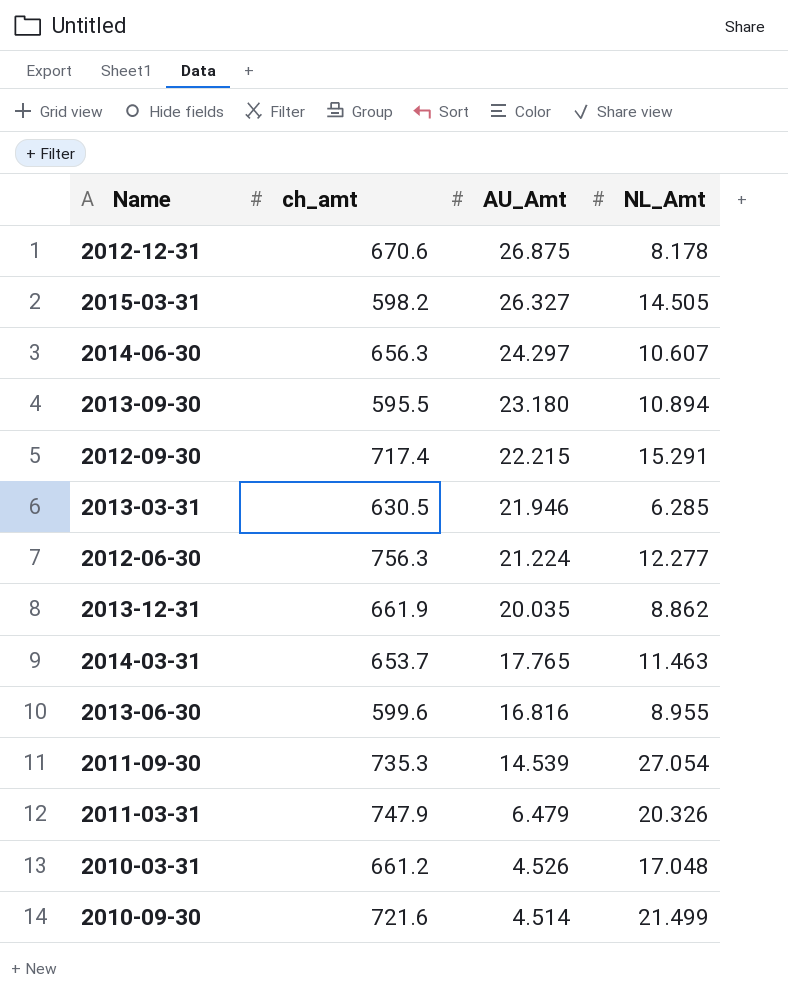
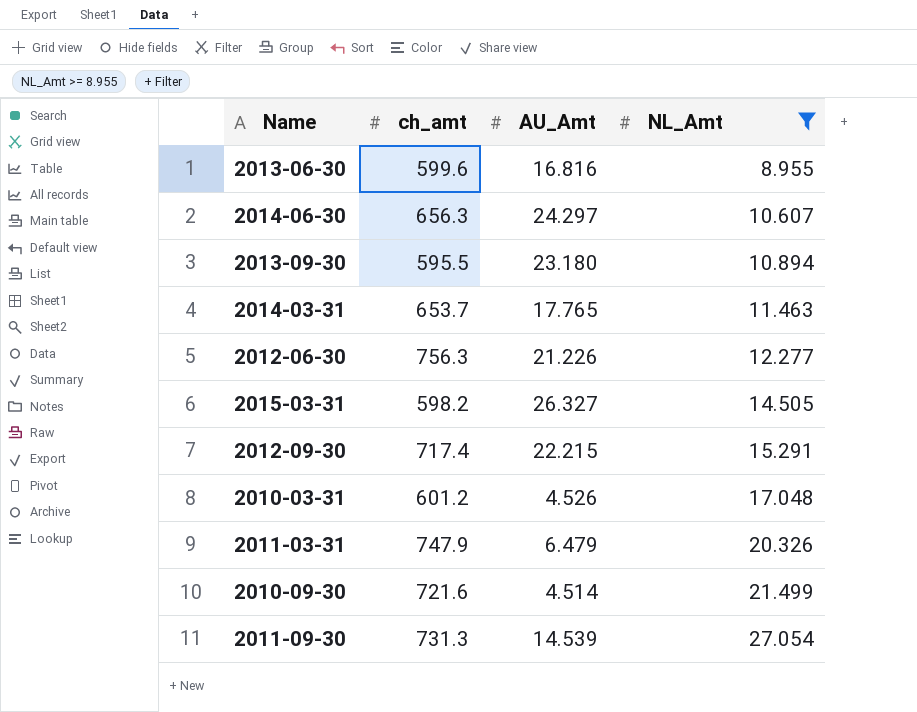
filter: none -> NL_Amt >= 8.955
row order: AU_Amt descending -> NL_Amt ascending
2012-06-30 | AU_Amt: 21.224 -> 21.226
2010-03-31 | ch_amt: 661.2 -> 601.2
2011-09-30 | ch_amt: 735.3 -> 731.3

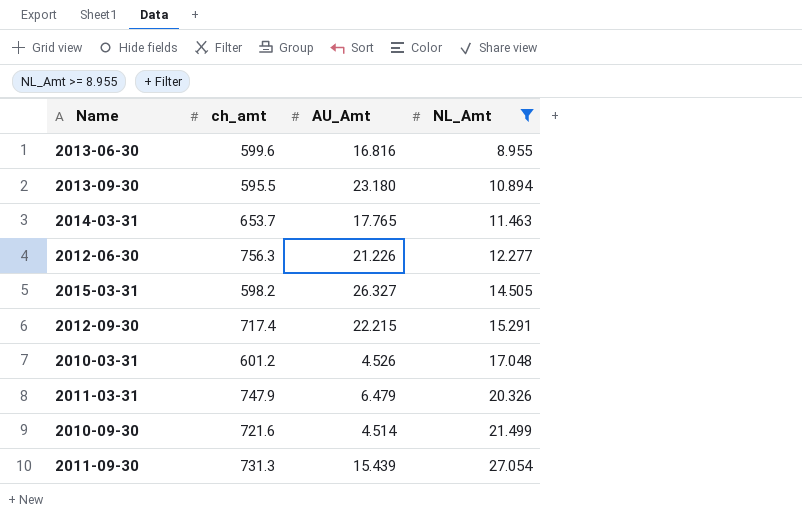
row 2014-06-30: 656.3 | 24.297 | 10.607 -> none
2011-09-30 | AU_Amt: 14.539 -> 15.439

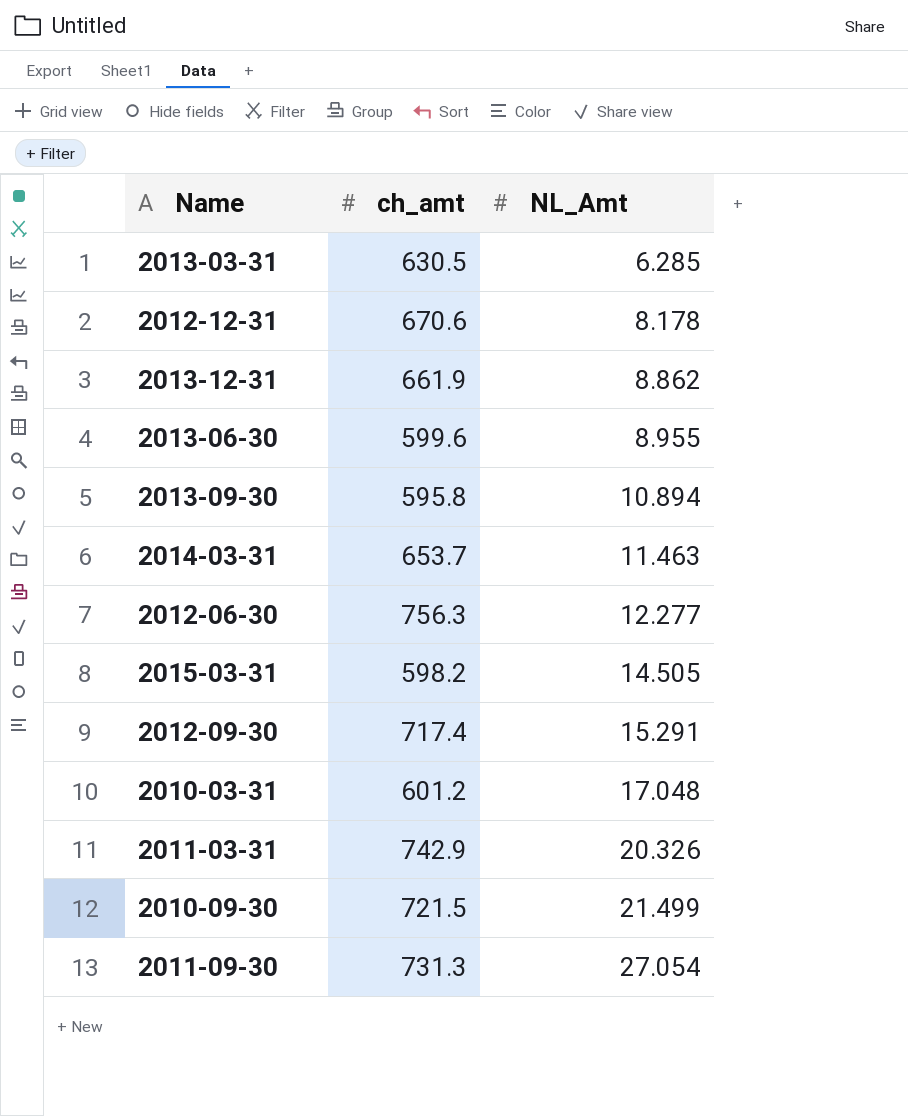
filter: NL_Amt >= 8.955 -> none
column AU_Amt | position: 3 -> none
2013-09-30 | ch_amt: 595.5 -> 595.8
2011-03-31 | ch_amt: 747.9 -> 742.9
2010-09-30 | ch_amt: 721.6 -> 721.5

